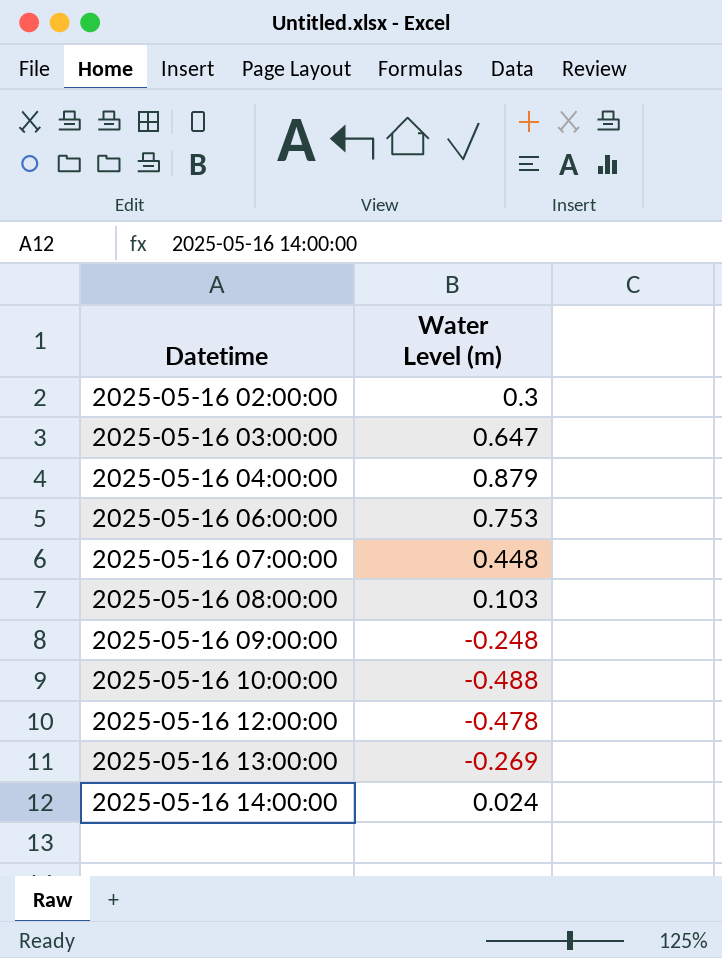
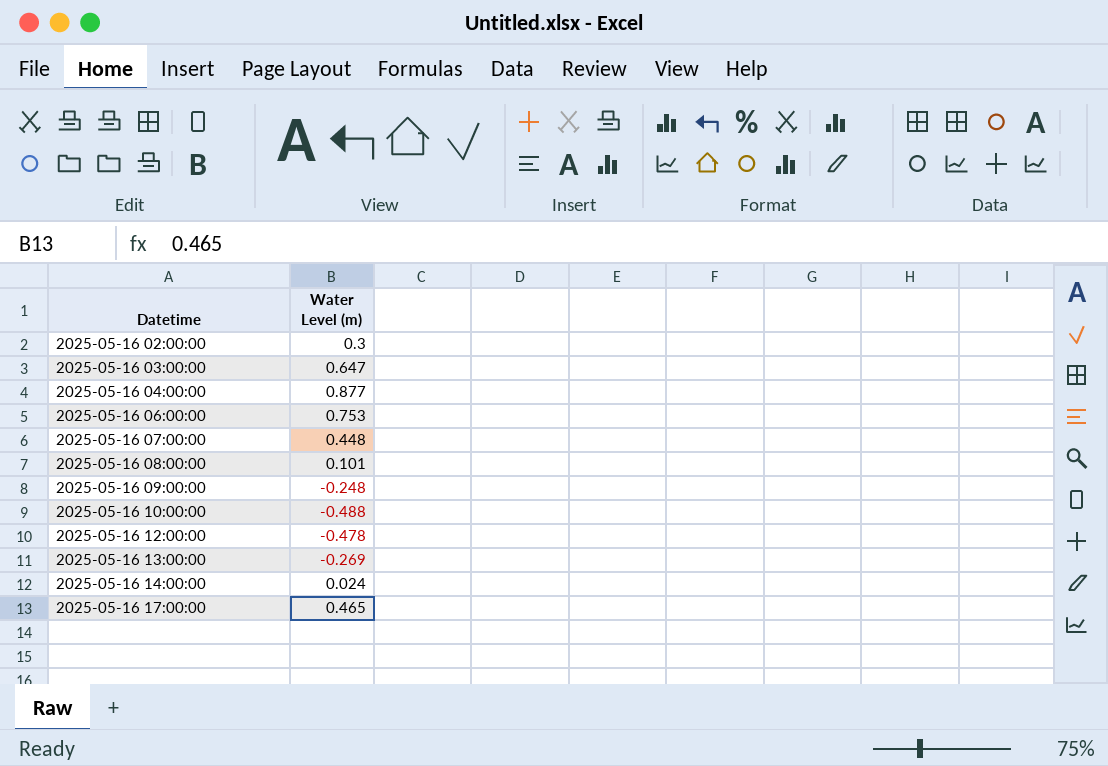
2025-05-16 04:00:00 | Water Level (m): 0.879 -> 0.877
2025-05-16 08:00:00 | Water Level (m): 0.103 -> 0.101
row 2025-05-16 17:00:00: none -> 0.465

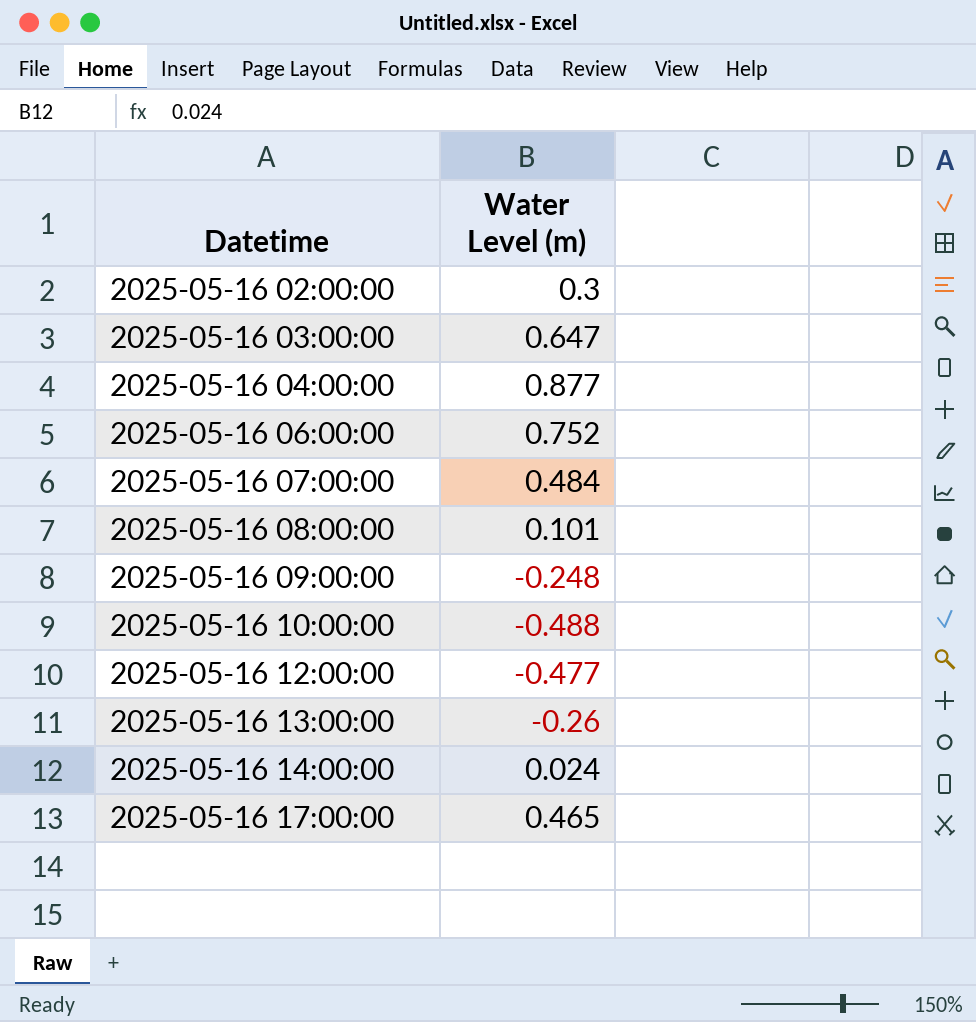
2025-05-16 06:00:00 | Water Level (m): 0.753 -> 0.752
2025-05-16 07:00:00 | Water Level (m): 0.448 -> 0.484
2025-05-16 12:00:00 | Water Level (m): -0.478 -> -0.477
2025-05-16 13:00:00 | Water Level (m): -0.269 -> -0.26

